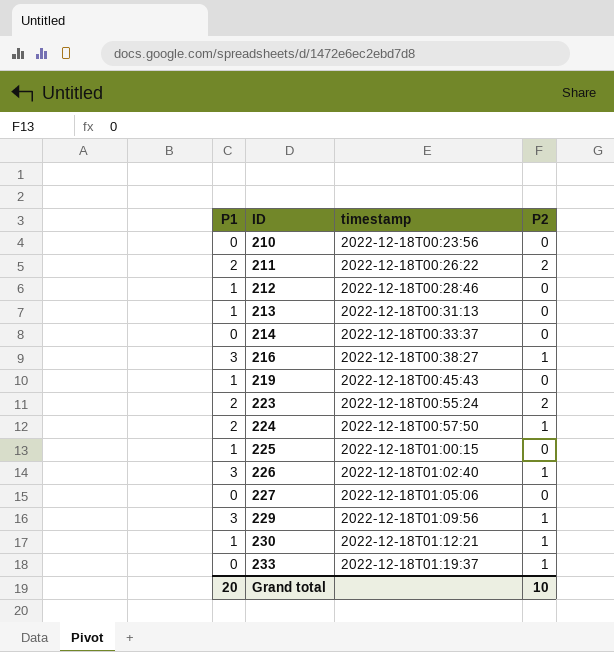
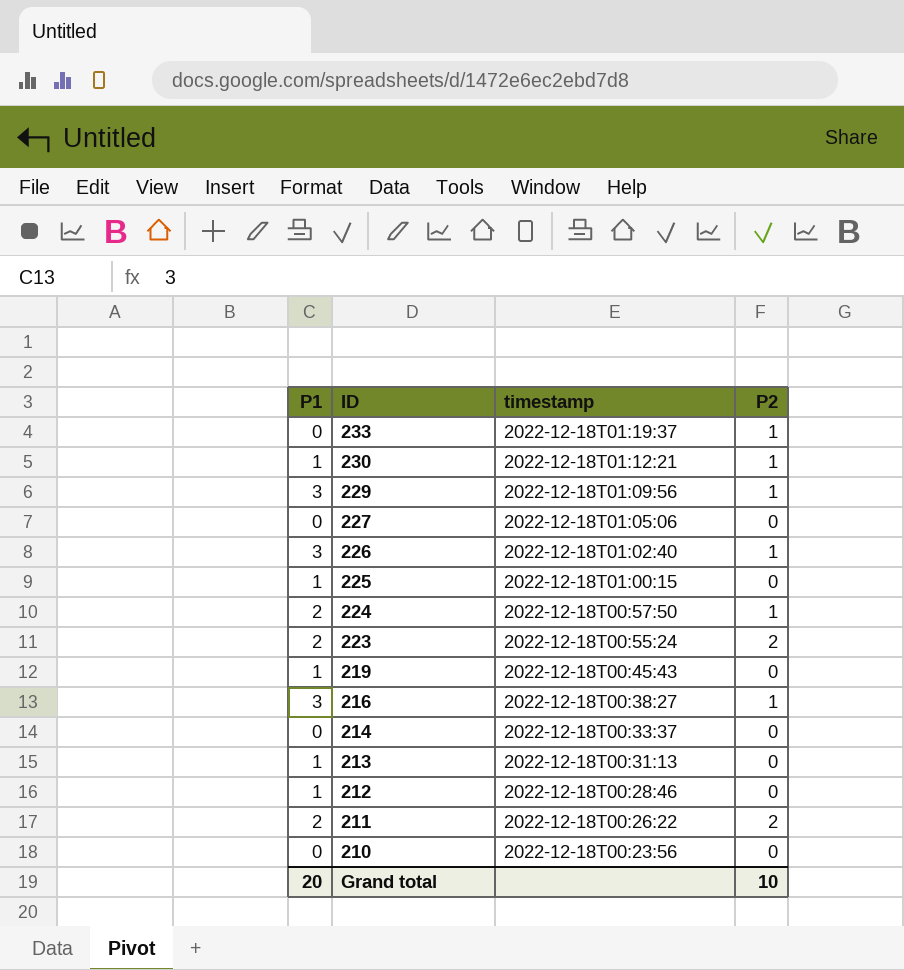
row order: ID ascending -> ID descending

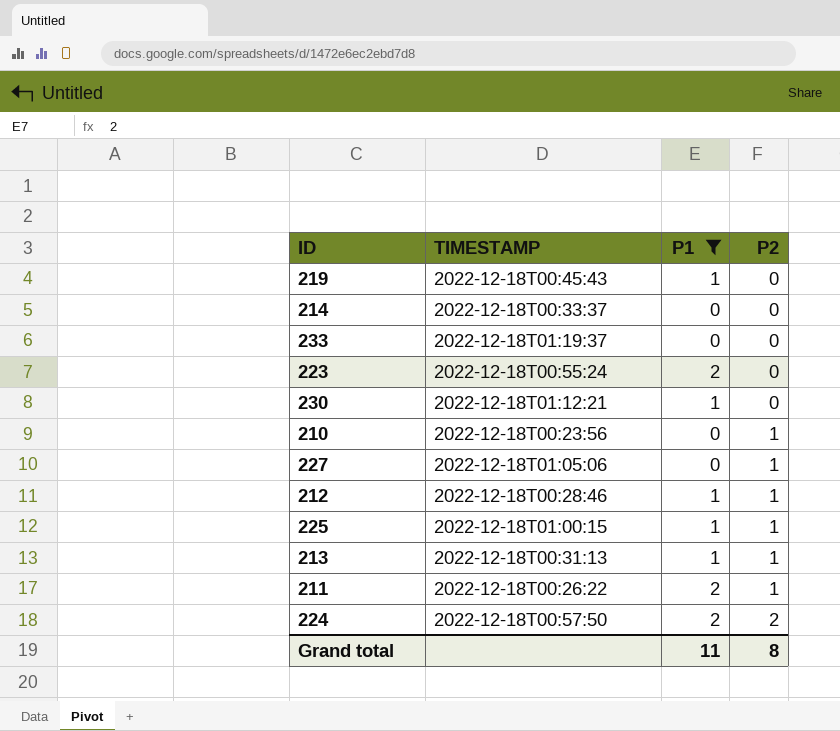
filter: none -> P1 != 3
row order: ID descending -> P2 ascending
column name: timestamp -> TIMESTAMP
column P1 | position: 1 -> 3
233 | P2: 1 -> 0
223 | P2: 2 -> 0
230 | P2: 1 -> 0
210 | P2: 0 -> 1
227 | P2: 0 -> 1
212 | P2: 0 -> 1
225 | P2: 0 -> 1
213 | P2: 0 -> 1
211 | P2: 2 -> 1
224 | P2: 1 -> 2
Grand total | P1: 20 -> 11
Grand total | P2: 10 -> 8

